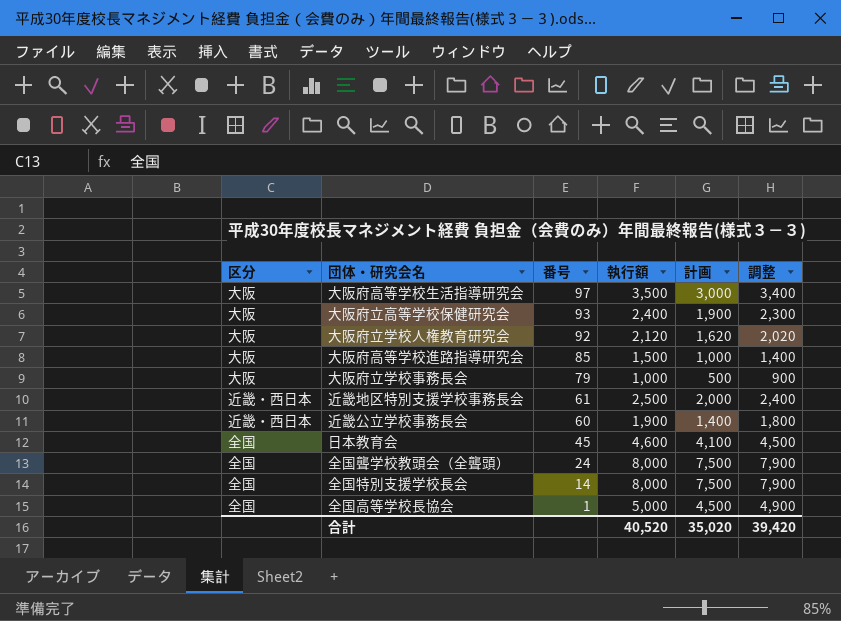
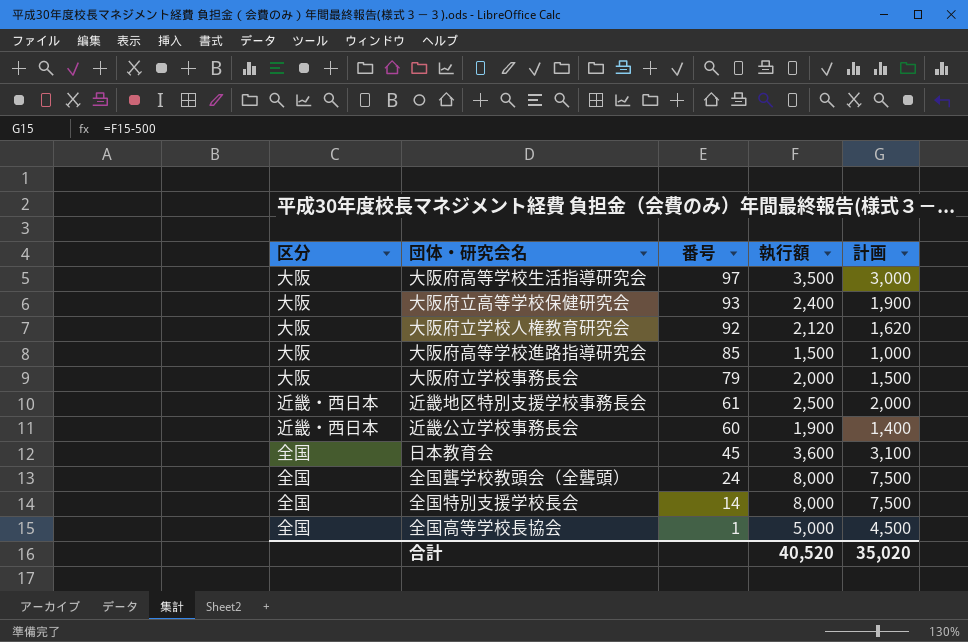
column 調整 | formula: [執行額] - 100 -> none
大阪府立学校事務長会 | 執行額: 1,000 -> 2,000
大阪府立学校事務長会 | 計画: 500 -> 1,500
日本教育会 | 執行額: 4,600 -> 3,600
日本教育会 | 計画: 4,100 -> 3,100

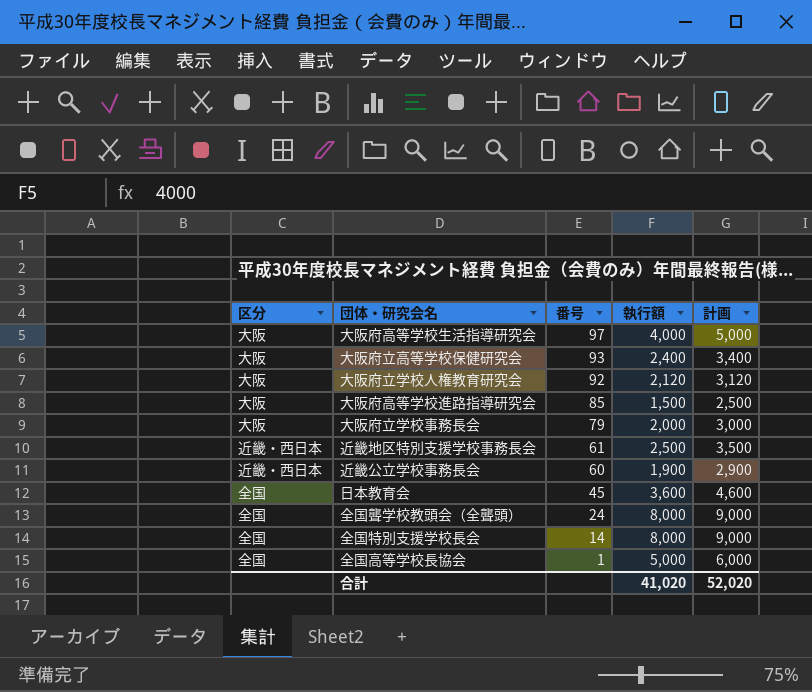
column 計画 | formula: [執行額] - 500 -> [執行額] + 1000
大阪府高等学校生活指導研究会 | 執行額: 3,500 -> 4,000
合計 | 執行額: 40,520 -> 41,020
合計 | 計画: 35,020 -> 52,020

